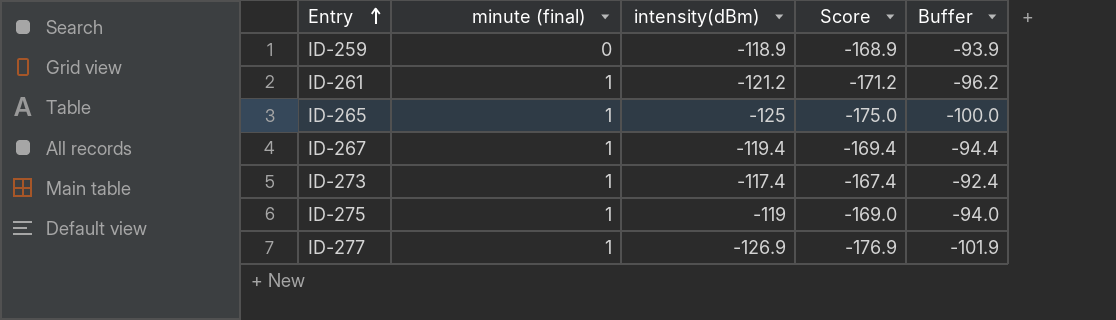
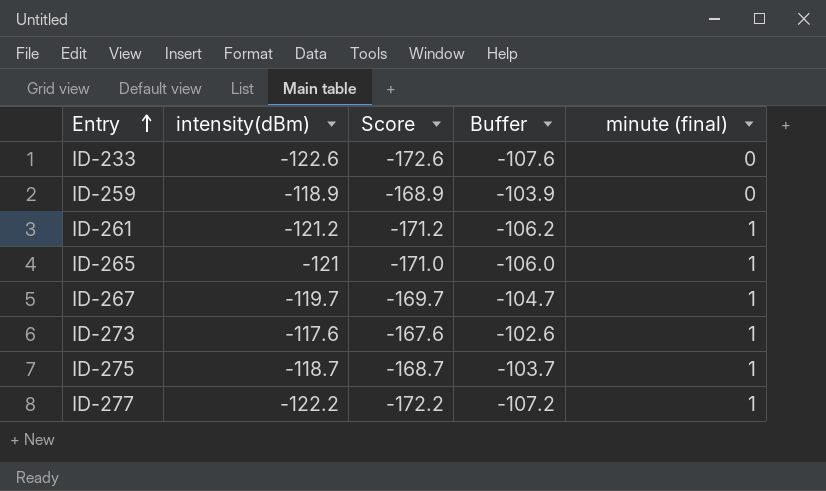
column Buffer | formula: [intensity(dBm)] + 25 -> [intensity(dBm)] + 15
column minute (final) | position: 2 -> 5
row ID-233: none -> -122.6 | -172.6 | -107.6 | 0
ID-265 | intensity(dBm): -125 -> -121
ID-265 | Score: -175.0 -> -171.0
ID-267 | intensity(dBm): -119.4 -> -119.7
ID-267 | Score: -169.4 -> -169.7
ID-273 | intensity(dBm): -117.4 -> -117.6
ID-273 | Score: -167.4 -> -167.6
ID-275 | intensity(dBm): -119 -> -118.7
ID-275 | Score: -169.0 -> -168.7
ID-277 | intensity(dBm): -126.9 -> -122.2
ID-277 | Score: -176.9 -> -172.2

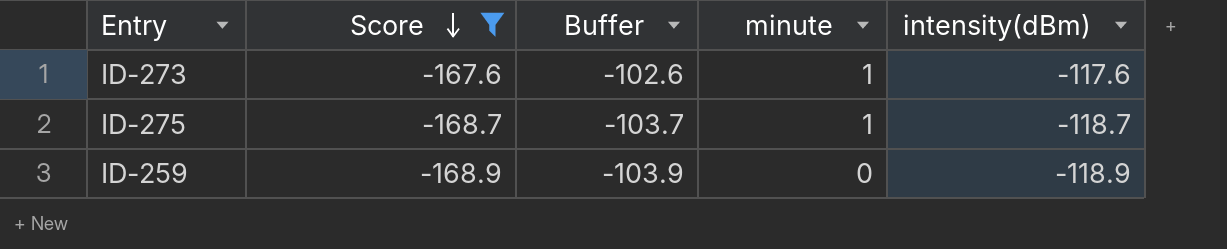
filter: none -> Score >= -168.9
row order: Entry ascending -> Score descending
column name: minute (final) -> minute
column intensity(dBm) | position: 2 -> 5

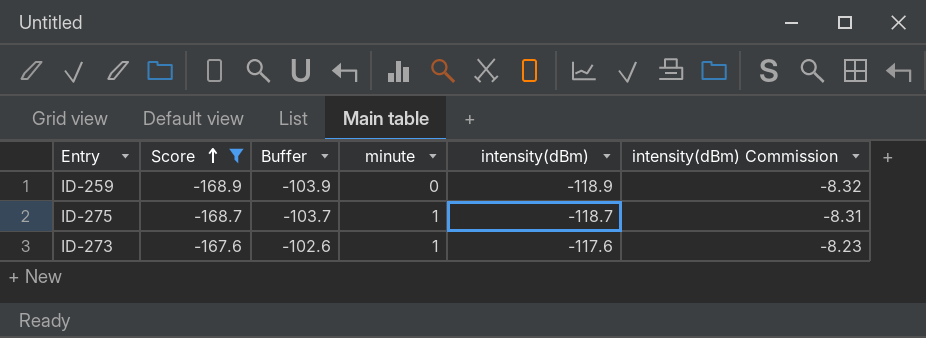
row order: Score descending -> Score ascending
column intensity(dBm) Commission | formula: none -> [intensity(dBm)] * 0.07

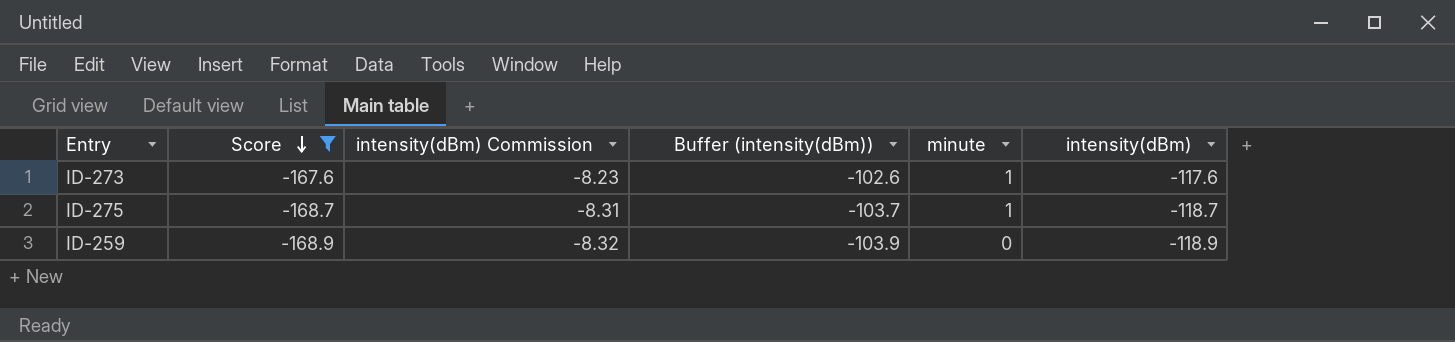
row order: Score ascending -> Score descending
column intensity(dBm) Commission | position: 6 -> 3
column name: Buffer -> Buffer (intensity(dBm))

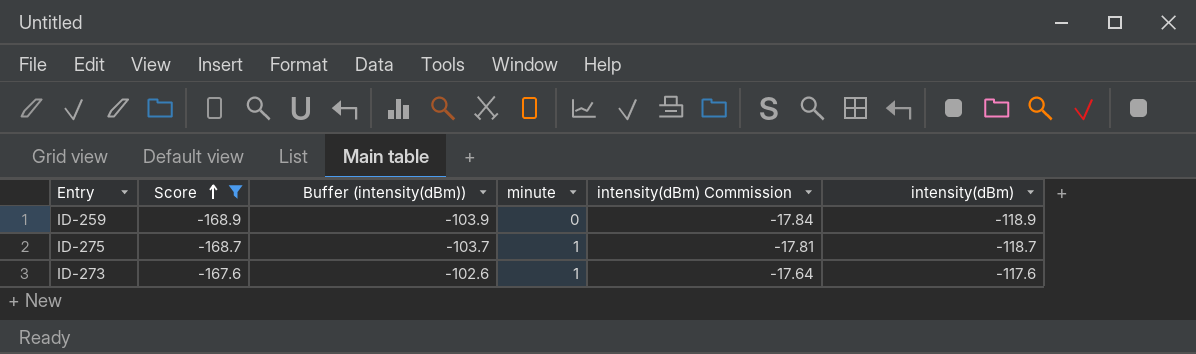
row order: Score descending -> Score ascending
column intensity(dBm) Commission | formula: [intensity(dBm)] * 0.07 -> [intensity(dBm)] * 0.15
column intensity(dBm) Commission | position: 3 -> 5

